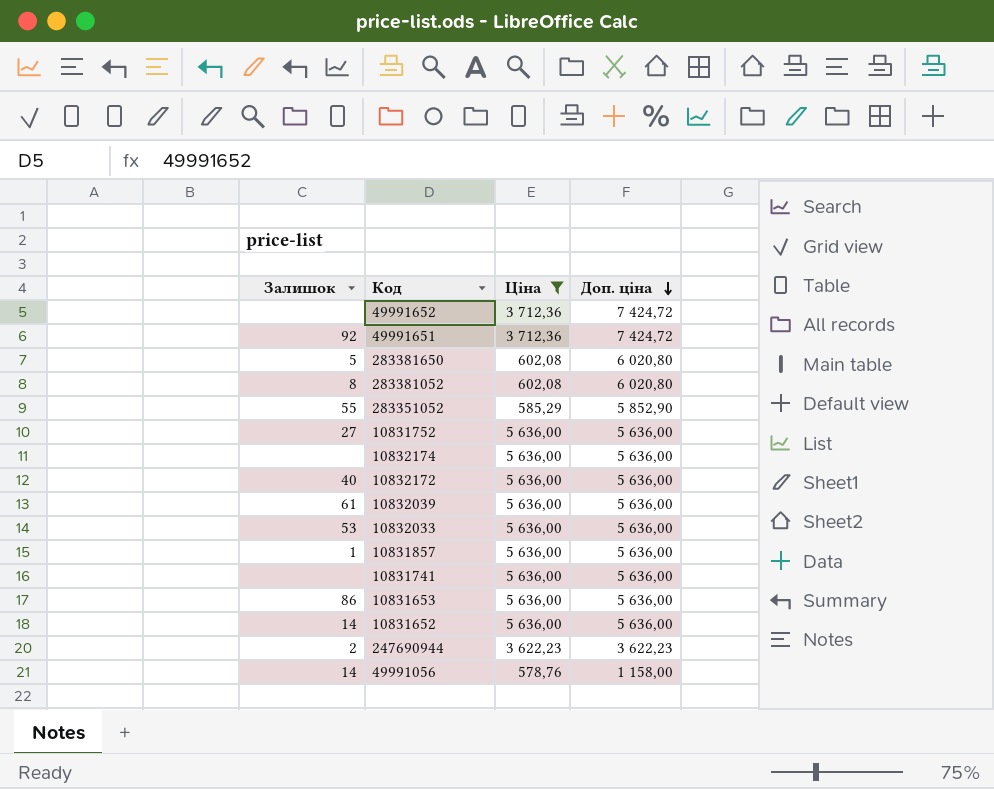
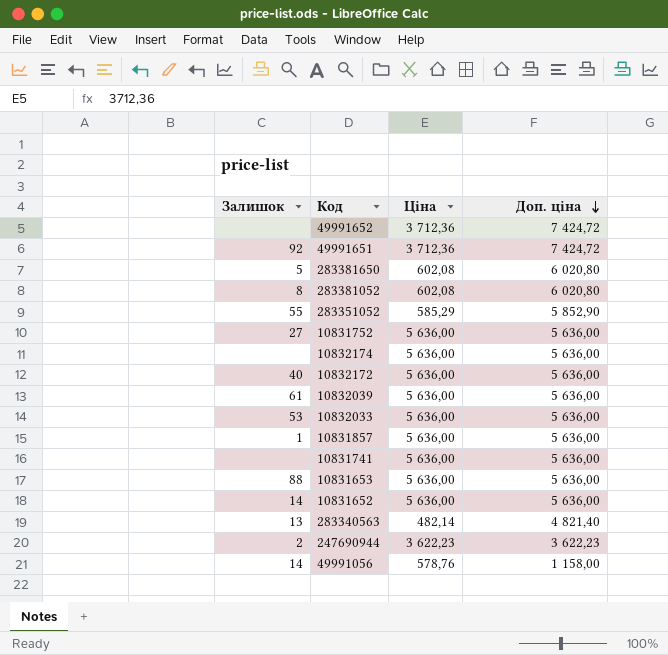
filter: Ціна != 482,14 -> none
10831653 | Залишок: 86 -> 88

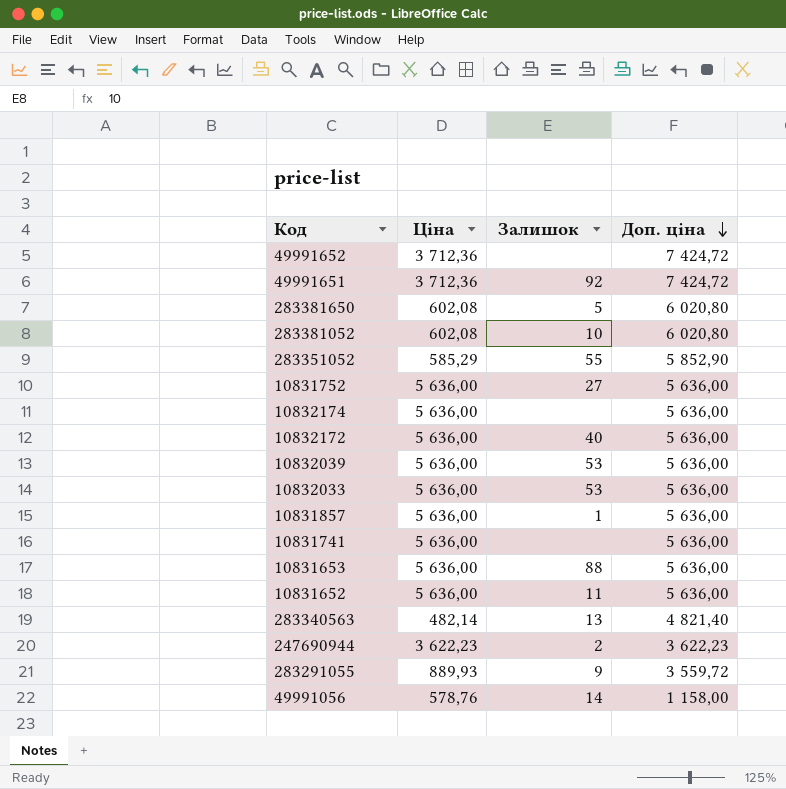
column Залишок | position: 1 -> 3
283381052 | Залишок: 8 -> 10
10832039 | Залишок: 61 -> 53
10831652 | Залишок: 14 -> 11
row 283291055: none -> 889,93 | 9 | 3 559,72

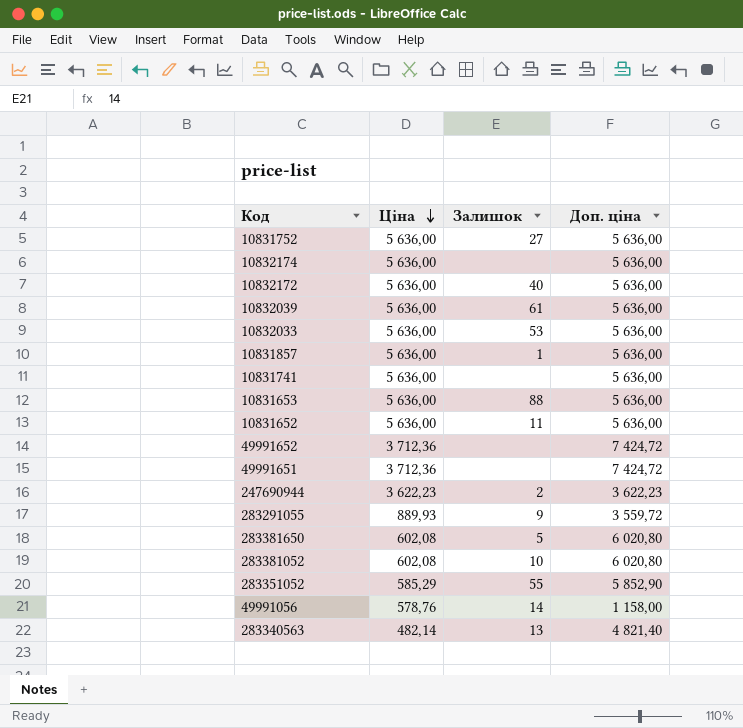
row order: Доп. ціна descending -> Ціна descending
10832039 | Залишок: 53 -> 61
49991651 | Залишок: 92 -> none

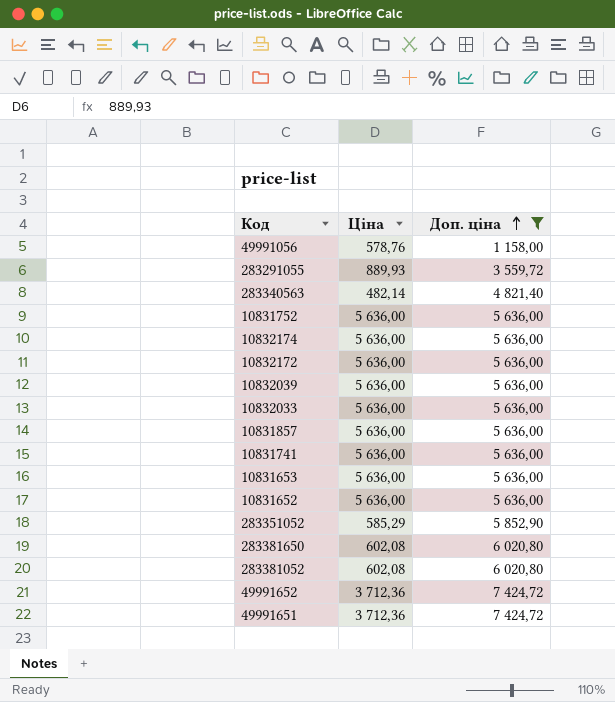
filter: none -> Доп. ціна != 3 622,23
row order: Ціна descending -> Доп. ціна ascending
column Залишок | position: 3 -> none

